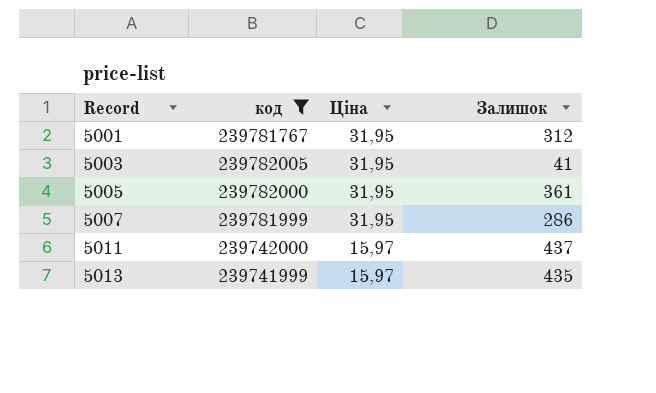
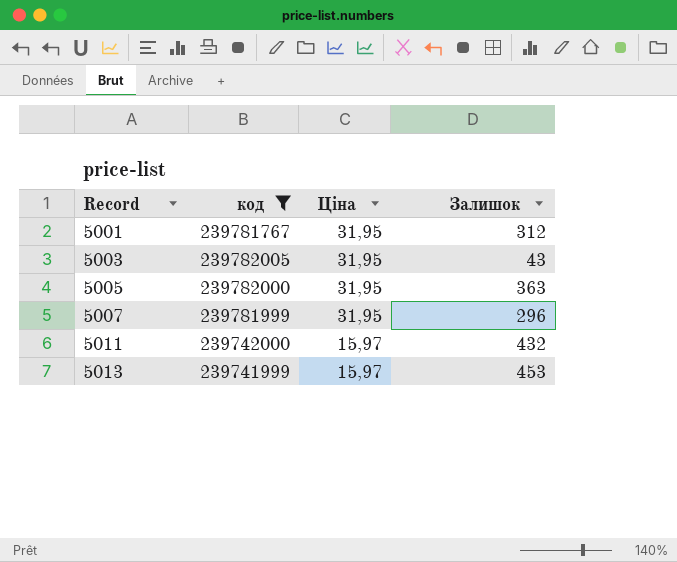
5003 | Залишок: 41 -> 43
5005 | Залишок: 361 -> 363
5007 | Залишок: 286 -> 296
5011 | Залишок: 437 -> 432
5013 | Залишок: 435 -> 453

